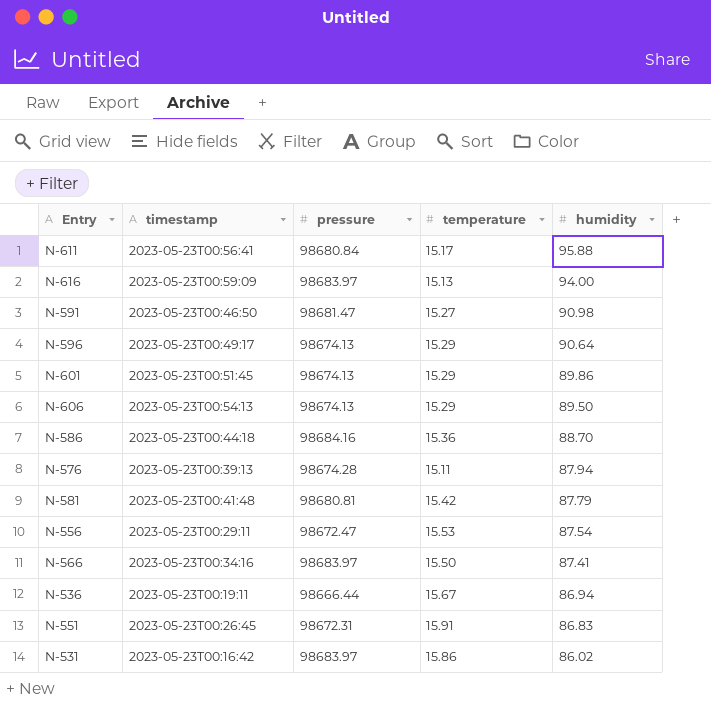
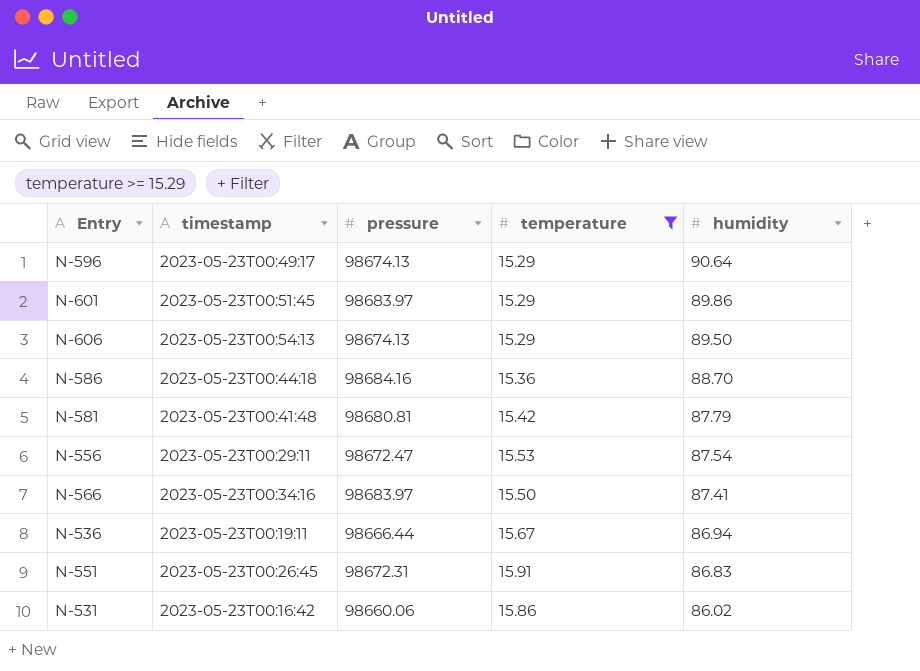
filter: none -> temperature >= 15.29
N-601 | pressure: 98674.13 -> 98683.97
N-531 | pressure: 98683.97 -> 98660.06

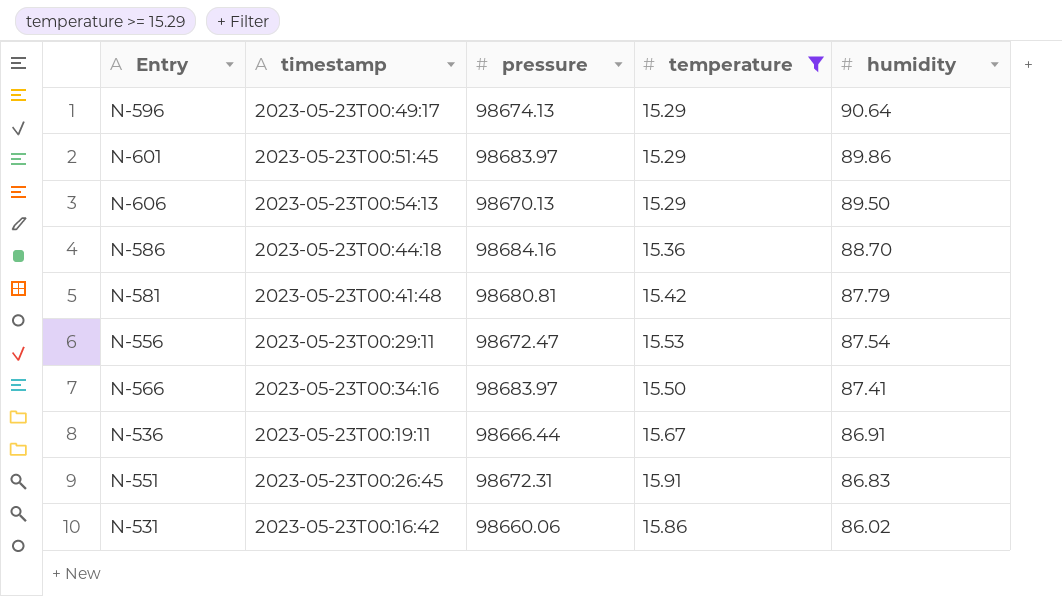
N-606 | pressure: 98674.13 -> 98670.13
N-536 | humidity: 86.94 -> 86.91

